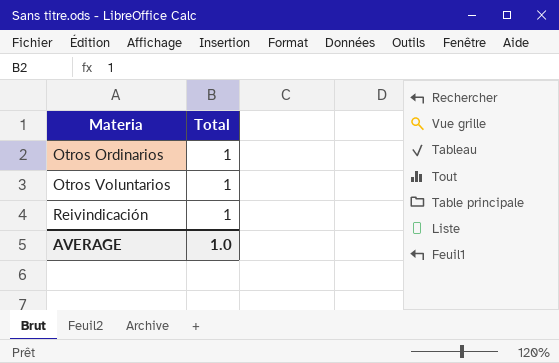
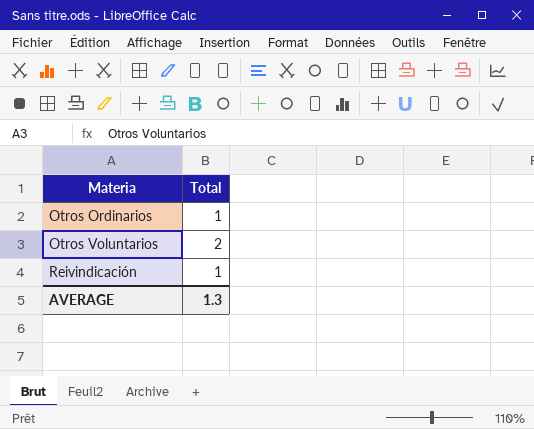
Otros Voluntarios | Total: 1 -> 2
AVERAGE | Total: 1.0 -> 1.3

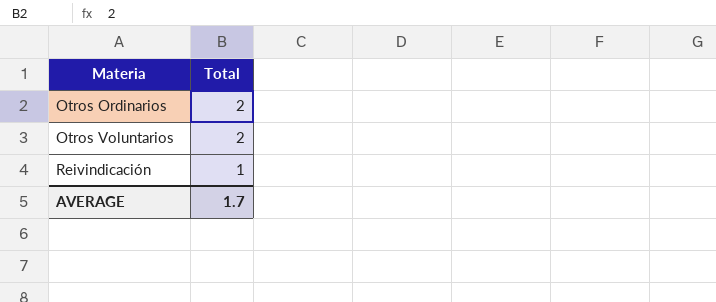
Otros Ordinarios | Total: 1 -> 2
AVERAGE | Total: 1.3 -> 1.7

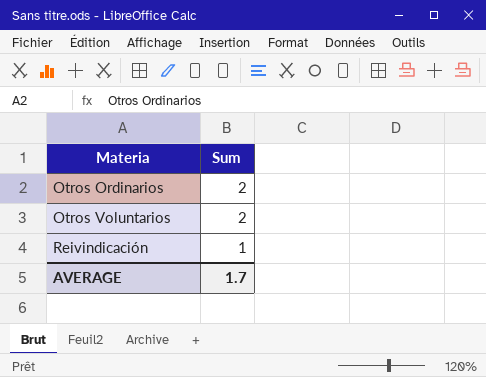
column name: Total -> Sum

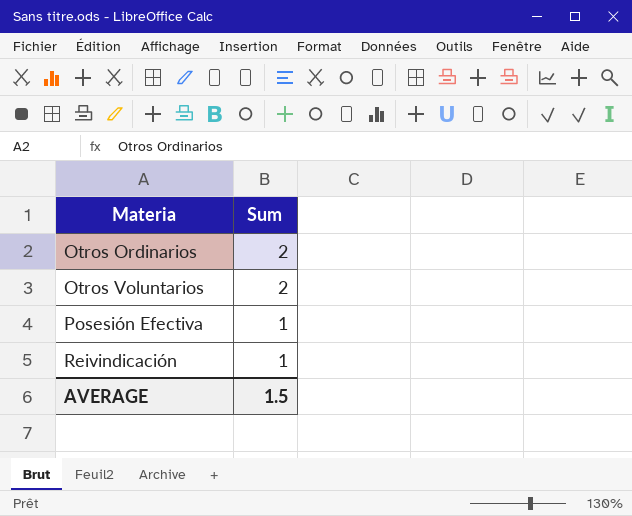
row Posesión Efectiva: none -> 1
AVERAGE | Sum: 1.7 -> 1.5

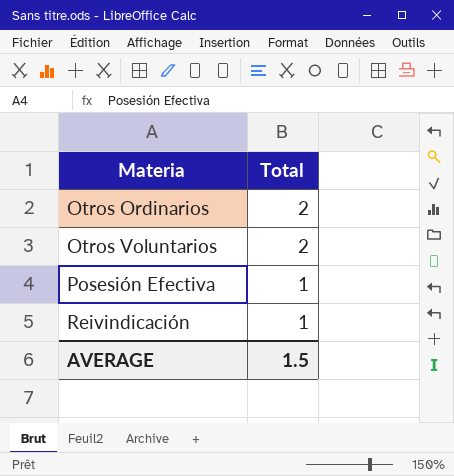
column name: Sum -> Total

